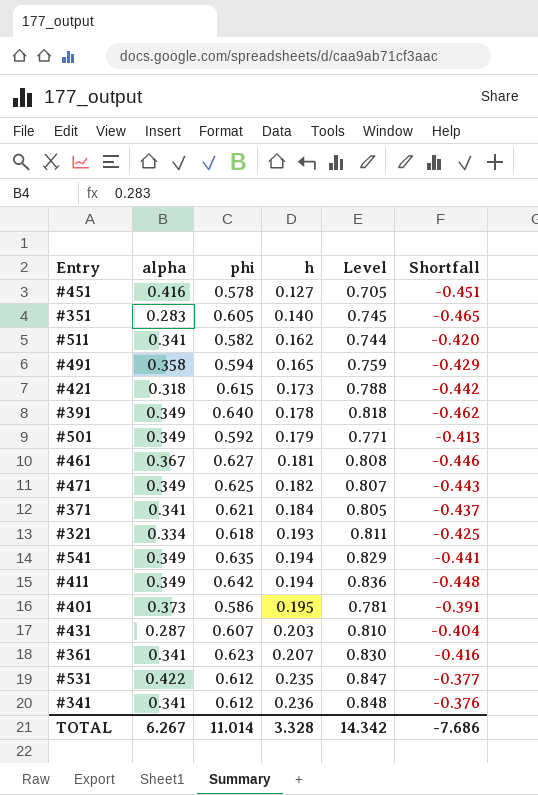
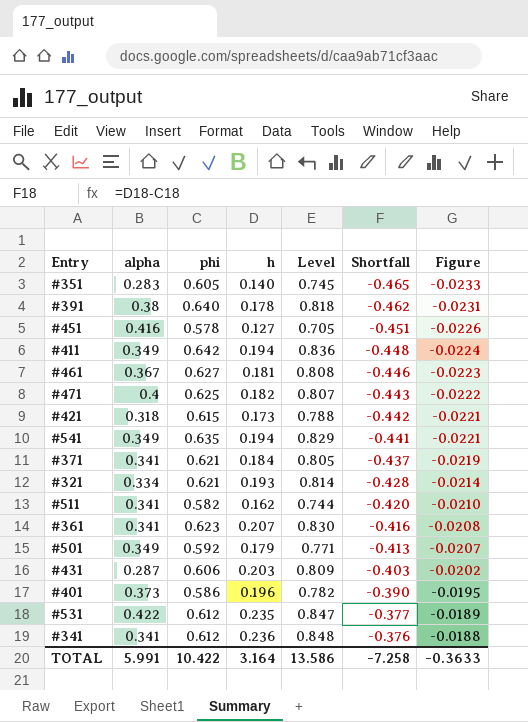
row order: h ascending -> Shortfall ascending
column Figure | formula: none -> [Shortfall] * 0.05
row #491: 0.358 | 0.594 | 0.165 | 0.759 | -0.429 -> none
#391 | alpha: 0.349 -> 0.38
#471 | alpha: 0.349 -> 0.4
#321 | phi: 0.618 -> 0.621
#321 | Level: 0.811 -> 0.814
#321 | Shortfall: -0.425 -> -0.428
#431 | phi: 0.607 -> 0.606
#431 | Level: 0.810 -> 0.809
#431 | Shortfall: -0.404 -> -0.403
#401 | h: 0.195 -> 0.196
#401 | Level: 0.781 -> 0.782
#401 | Shortfall: -0.391 -> -0.390
TOTAL | alpha: 6.267 -> 5.991
TOTAL | phi: 11.014 -> 10.422
TOTAL | h: 3.328 -> 3.164
TOTAL | Level: 14.342 -> 13.586
TOTAL | Shortfall: -7.686 -> -7.258

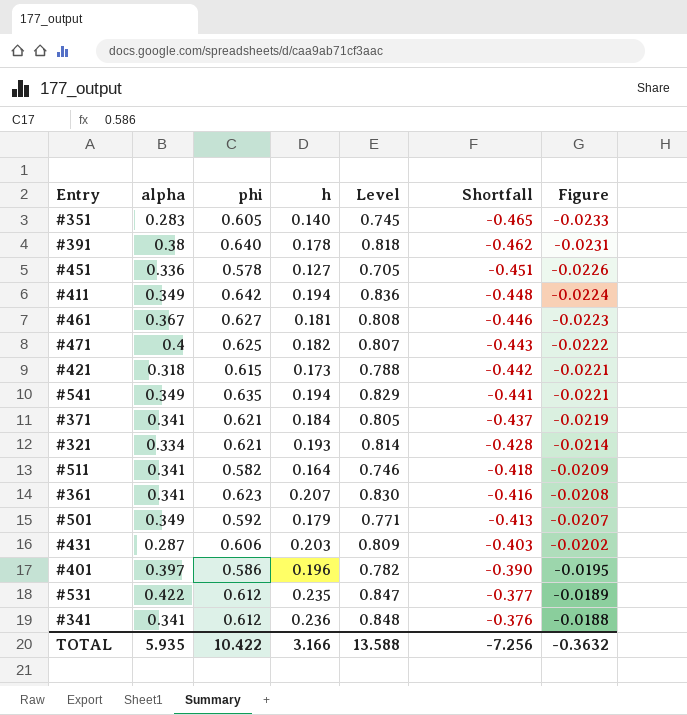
#451 | alpha: 0.416 -> 0.336
#511 | h: 0.162 -> 0.164
#511 | Level: 0.744 -> 0.746
#511 | Shortfall: -0.420 -> -0.418
#511 | Figure: -0.0210 -> -0.0209
#401 | alpha: 0.373 -> 0.397
TOTAL | alpha: 5.991 -> 5.935
TOTAL | h: 3.164 -> 3.166
TOTAL | Level: 13.586 -> 13.588
TOTAL | Shortfall: -7.258 -> -7.256
TOTAL | Figure: -0.3633 -> -0.3632

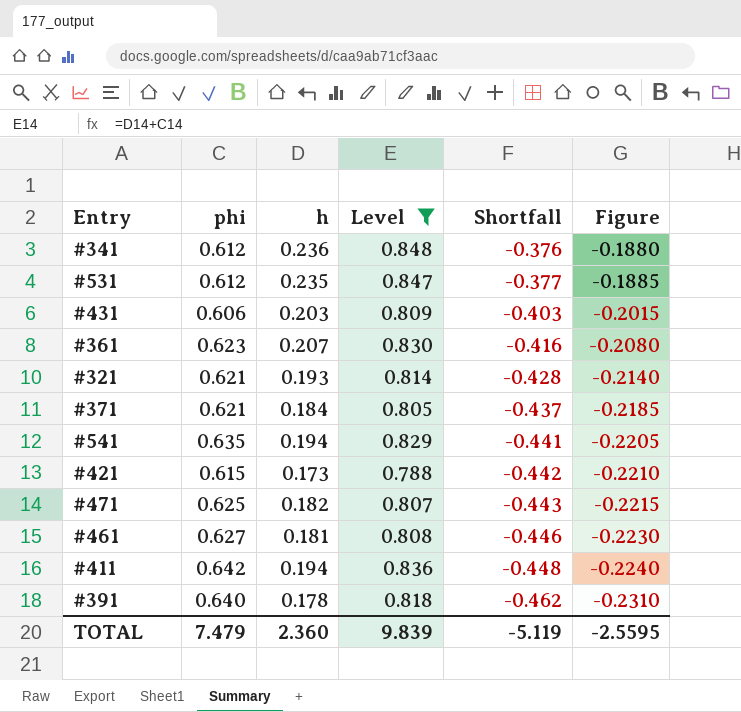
filter: none -> Level >= 0.788
row order: Shortfall ascending -> Shortfall descending
column alpha | position: 2 -> none
column Figure | formula: [Shortfall] * 0.05 -> [Shortfall] * 0.5
TOTAL | phi: 10.422 -> 7.479
TOTAL | h: 3.166 -> 2.360
TOTAL | Level: 13.588 -> 9.839
TOTAL | Shortfall: -7.256 -> -5.119
TOTAL | Figure: -0.3632 -> -2.5595

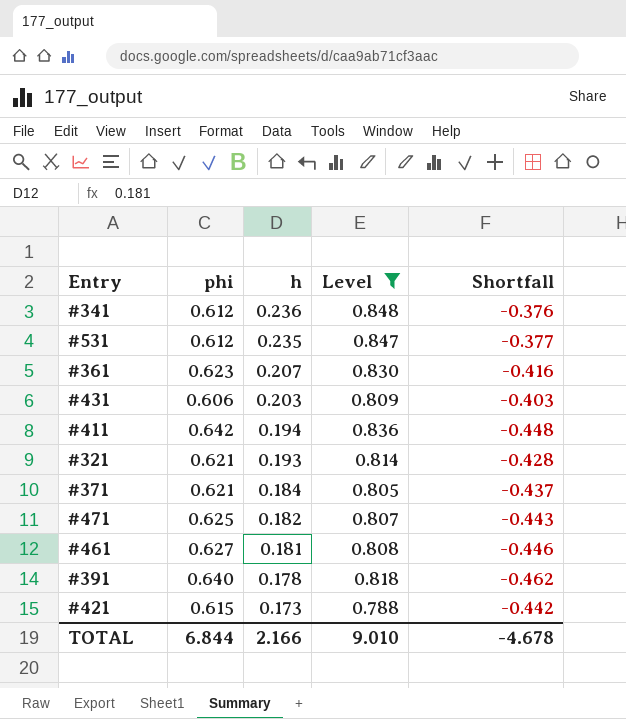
row order: Shortfall descending -> h descending
column Figure | formula: [Shortfall] * 0.5 -> none
row #541: 0.635 | 0.194 | 0.829 | -0.441 | -0.2205 -> none
TOTAL | phi: 7.479 -> 6.844
TOTAL | h: 2.360 -> 2.166
TOTAL | Level: 9.839 -> 9.010
TOTAL | Shortfall: -5.119 -> -4.678

